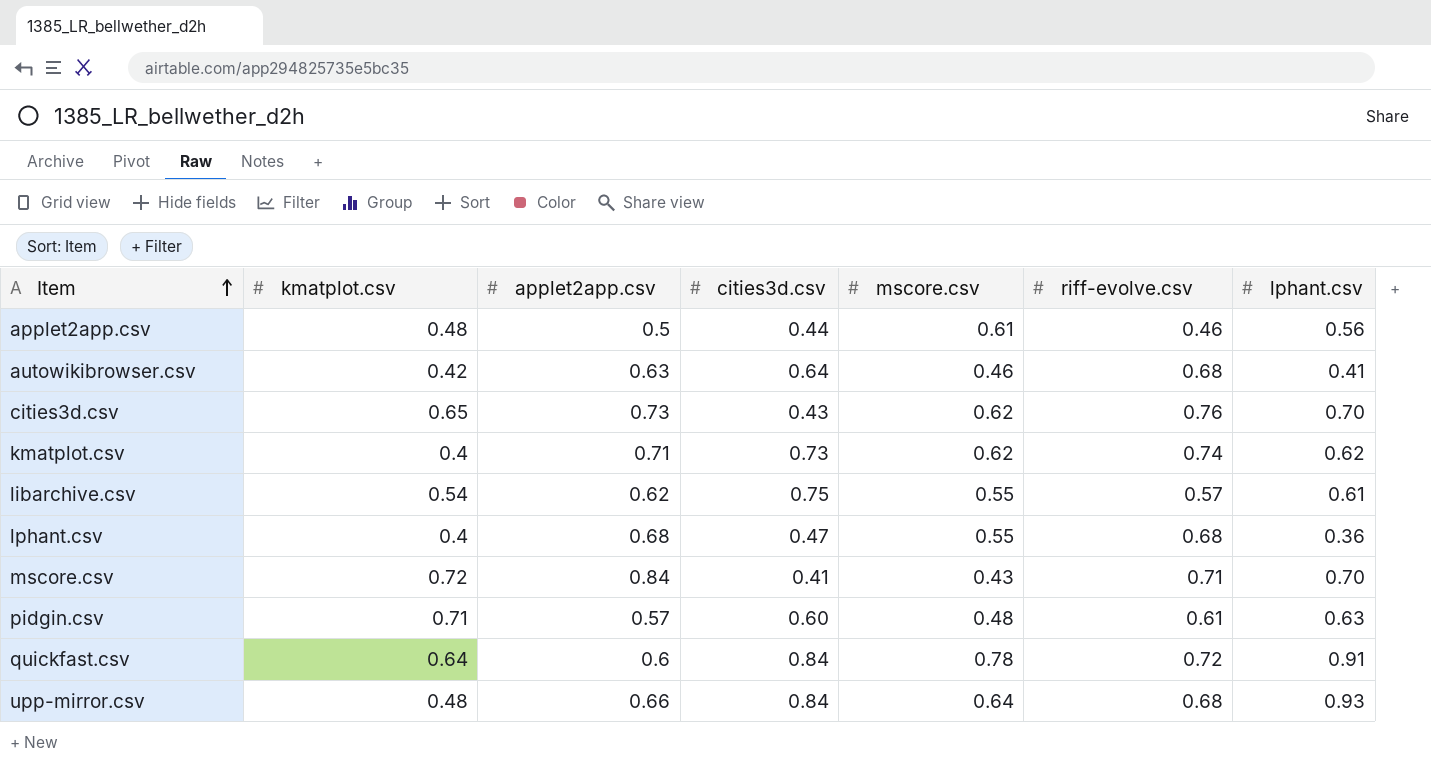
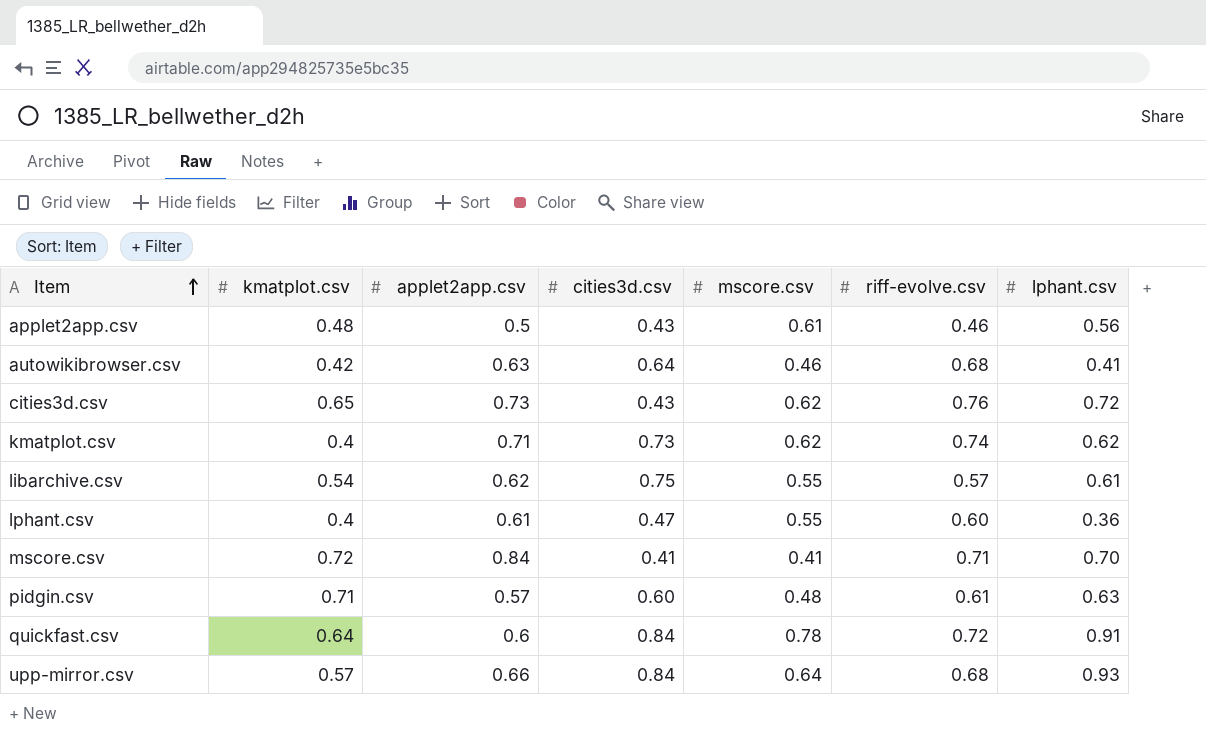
applet2app.csv | cities3d.csv: 0.44 -> 0.43
cities3d.csv | lphant.csv: 0.70 -> 0.72
lphant.csv | applet2app.csv: 0.68 -> 0.61
lphant.csv | riff-evolve.csv: 0.68 -> 0.60
mscore.csv | mscore.csv: 0.43 -> 0.41
upp-mirror.csv | kmatplot.csv: 0.48 -> 0.57

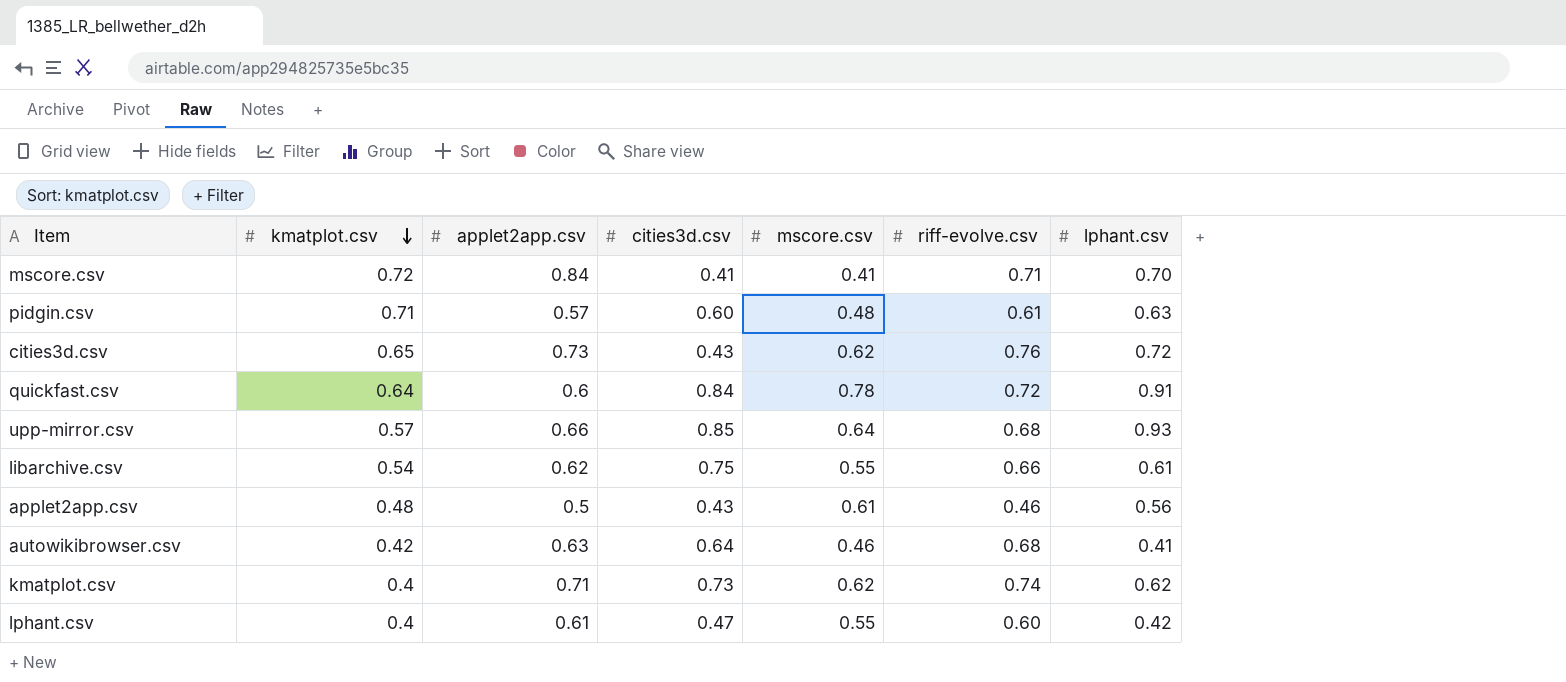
row order: Item ascending -> kmatplot.csv descending
upp-mirror.csv | cities3d.csv: 0.84 -> 0.85
libarchive.csv | riff-evolve.csv: 0.57 -> 0.66
lphant.csv | lphant.csv: 0.36 -> 0.42

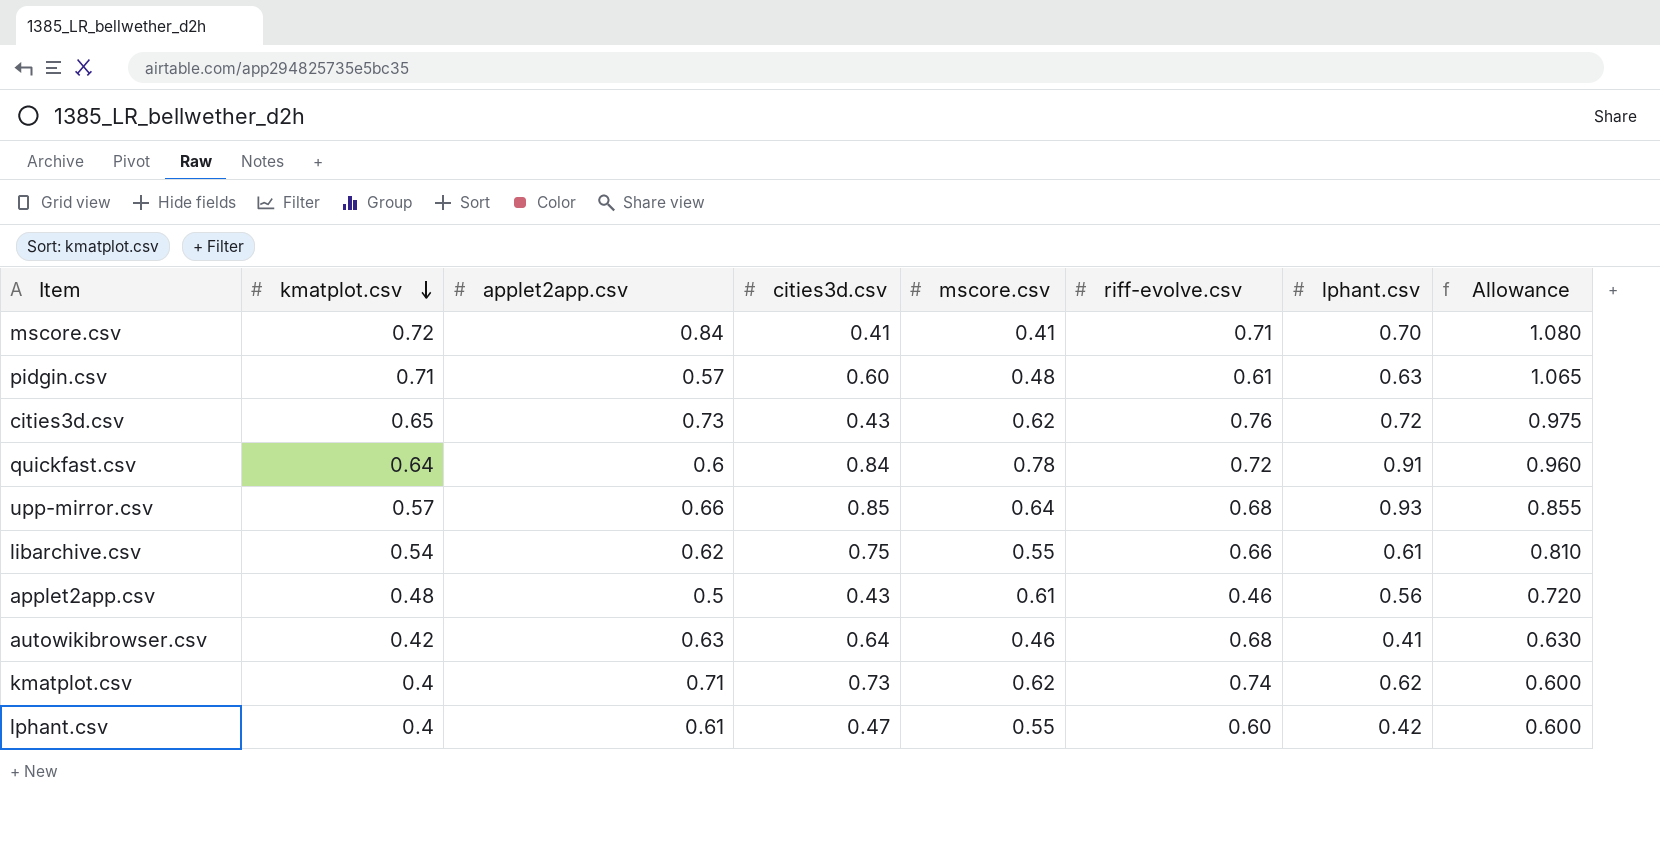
column Allowance | formula: none -> [kmatplot.csv] * 1.5

